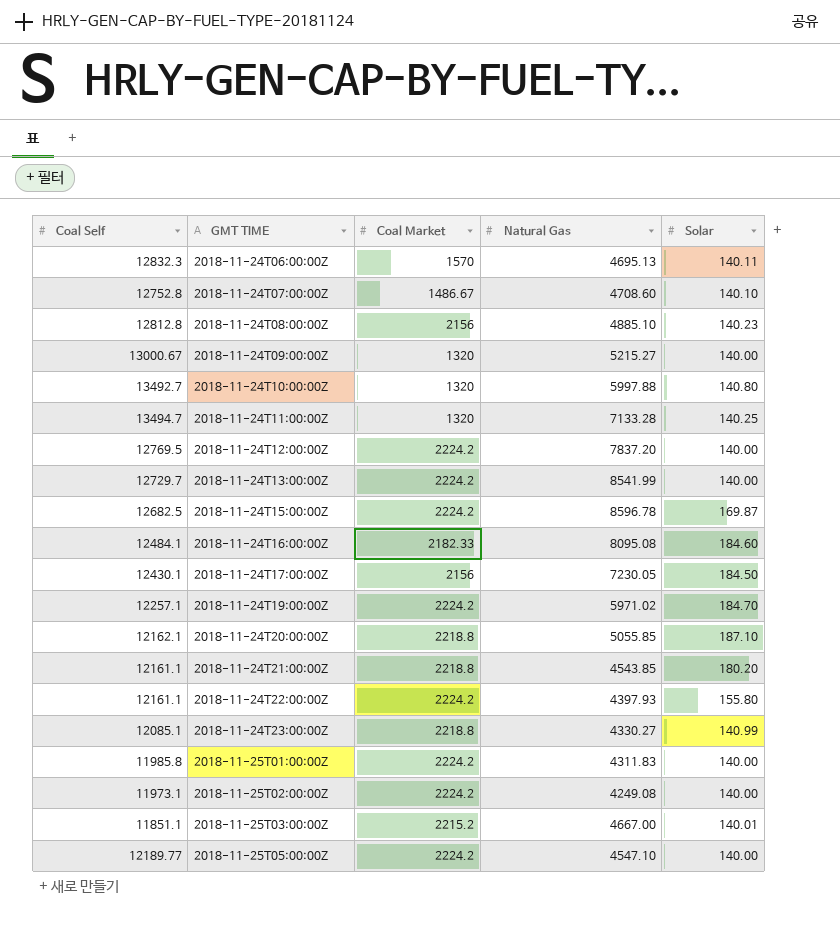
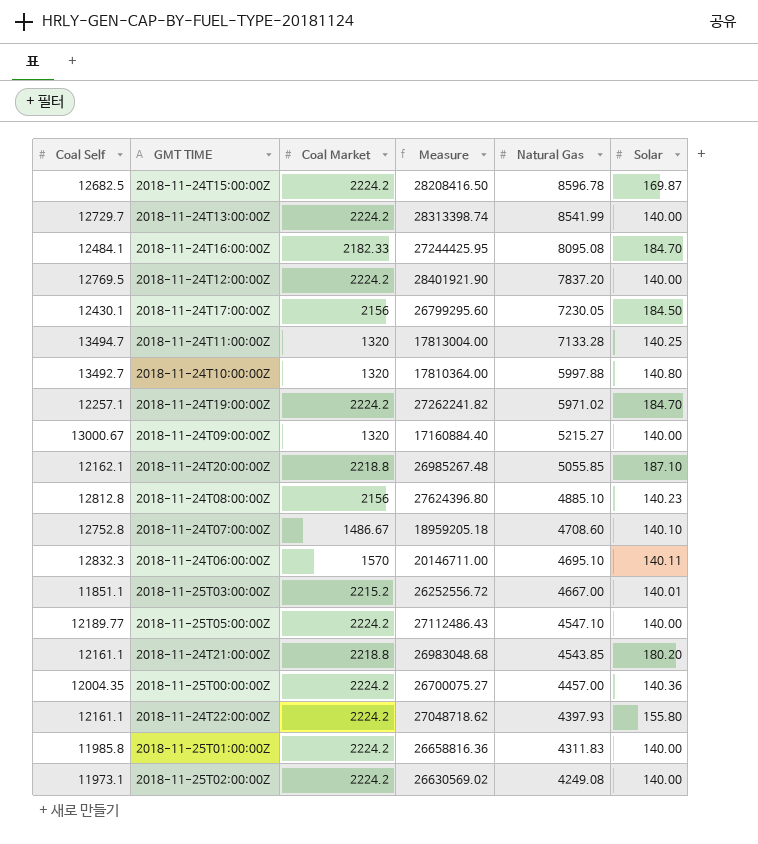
row order: GMT TIME ascending -> Natural Gas descending
column Measure | formula: none -> [Coal Self] * [Coal Market]
row 2018-11-24T23:00:00Z: 12085.1 | 2218.8 | 4330.27 | 140.99 -> none
2018-11-24T16:00:00Z | Solar: 184.60 -> 184.70
2018-11-24T06:00:00Z | Natural Gas: 4695.13 -> 4695.10
row 2018-11-25T00:00:00Z: none -> 12004.35 | 2224.2 | 26700075.27 | 4457.00 | 140.36

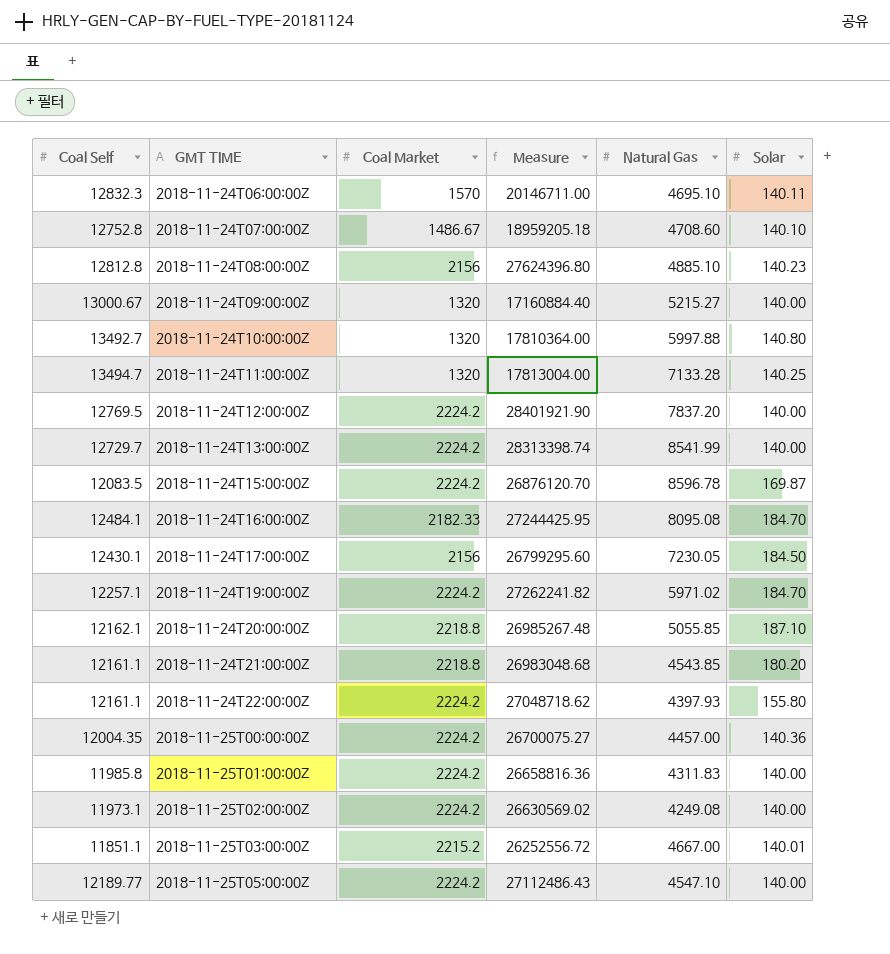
row order: Natural Gas descending -> GMT TIME ascending
2018-11-24T15:00:00Z | Coal Self: 12682.5 -> 12083.5
2018-11-24T15:00:00Z | Measure: 28208416.50 -> 26876120.70

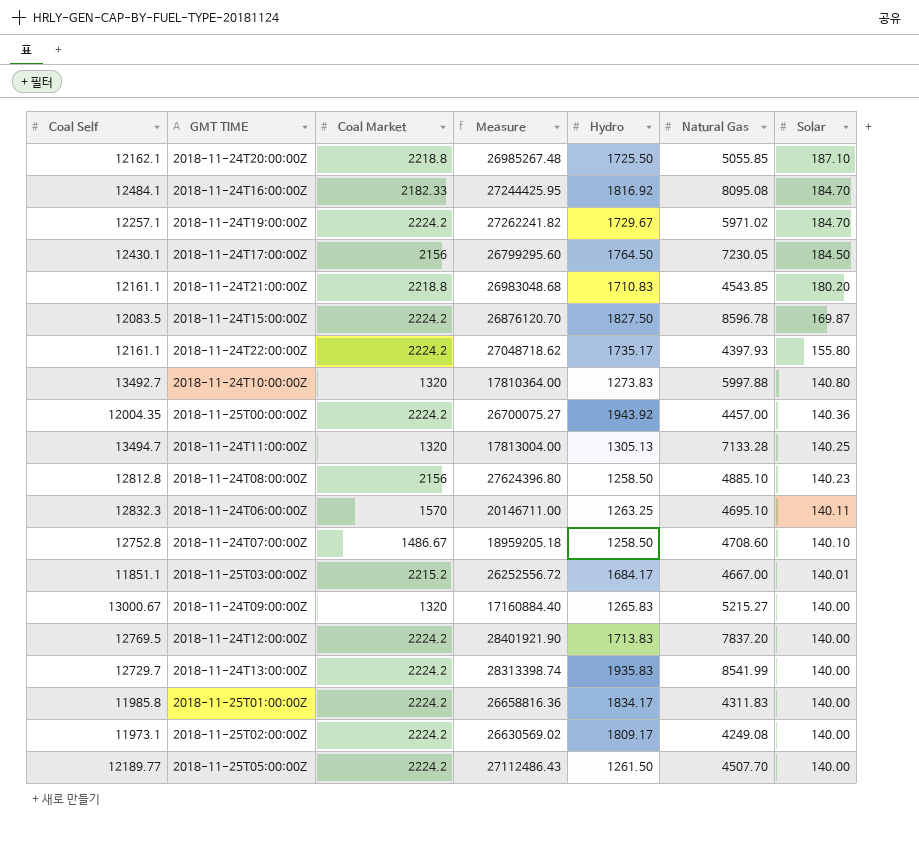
row order: GMT TIME ascending -> Solar descending
column Hydro | position: none -> 5
2018-11-25T05:00:00Z | Natural Gas: 4547.10 -> 4507.70

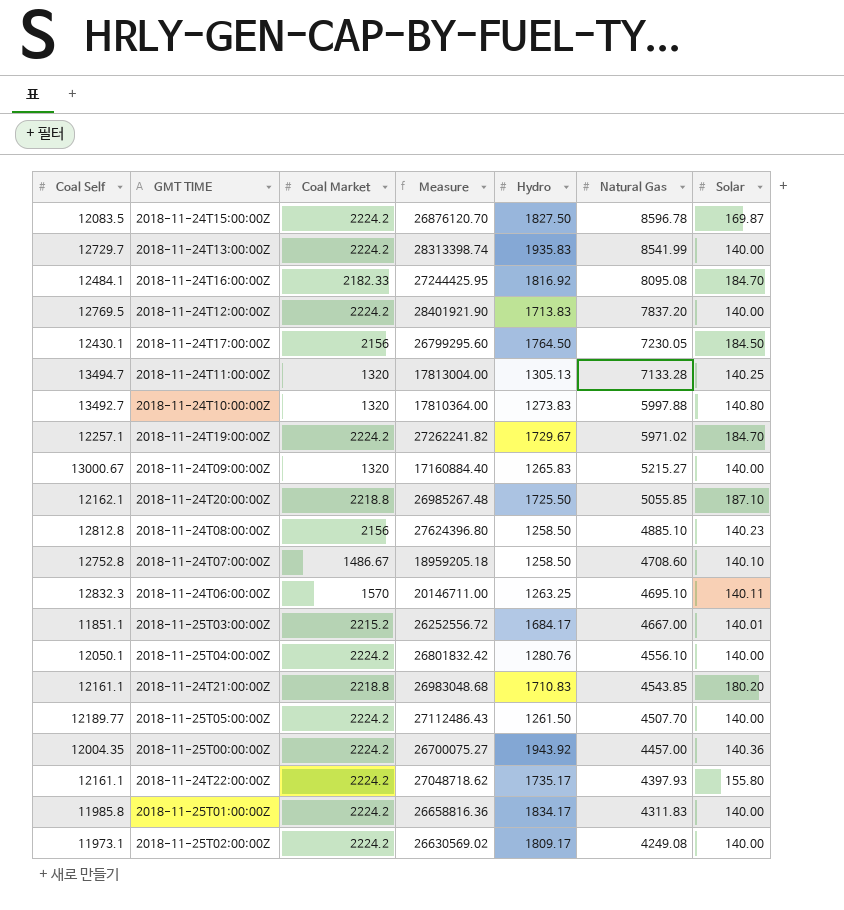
row order: Solar descending -> Natural Gas descending
row 2018-11-25T04:00:00Z: none -> 12050.1 | 2224.2 | 26801832.42 | 1280.76 | 4556.10 | 140.00

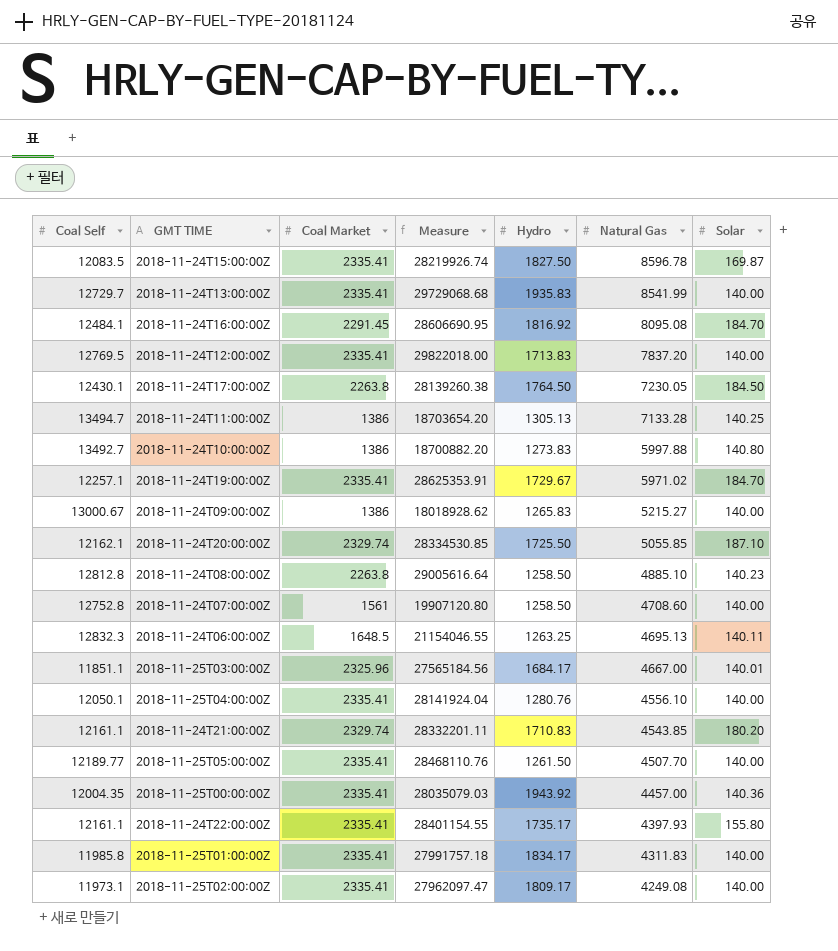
2018-11-24T15:00:00Z | Coal Market: 2224.2 -> 2335.41
2018-11-24T15:00:00Z | Measure: 26876120.70 -> 28219926.74
2018-11-24T13:00:00Z | Coal Market: 2224.2 -> 2335.41
2018-11-24T13:00:00Z | Measure: 28313398.74 -> 29729068.68
2018-11-24T16:00:00Z | Coal Market: 2182.33 -> 2291.45
2018-11-24T16:00:00Z | Measure: 27244425.95 -> 28606690.95
2018-11-24T12:00:00Z | Coal Market: 2224.2 -> 2335.41
2018-11-24T12:00:00Z | Measure: 28401921.90 -> 29822018.00
2018-11-24T17:00:00Z | Coal Market: 2156 -> 2263.8
2018-11-24T17:00:00Z | Measure: 26799295.60 -> 28139260.38
2018-11-24T11:00:00Z | Coal Market: 1320 -> 1386
2018-11-24T11:00:00Z | Measure: 17813004.00 -> 18703654.20
2018-11-24T10:00:00Z | Coal Market: 1320 -> 1386
2018-11-24T10:00:00Z | Measure: 17810364.00 -> 18700882.20
2018-11-24T19:00:00Z | Coal Market: 2224.2 -> 2335.41
2018-11-24T19:00:00Z | Measure: 27262241.82 -> 28625353.91
2018-11-24T09:00:00Z | Coal Market: 1320 -> 1386
2018-11-24T09:00:00Z | Measure: 17160884.40 -> 18018928.62
2018-11-24T20:00:00Z | Coal Market: 2218.8 -> 2329.74
2018-11-24T20:00:00Z | Measure: 26985267.48 -> 28334530.85
2018-11-24T08:00:00Z | Coal Market: 2156 -> 2263.8
2018-11-24T08:00:00Z | Measure: 27624396.80 -> 29005616.64
2018-11-24T07:00:00Z | Coal Market: 1486.67 -> 1561
2018-11-24T07:00:00Z | Measure: 18959205.18 -> 19907120.80
2018-11-24T07:00:00Z | Solar: 140.10 -> 140.00
2018-11-24T06:00:00Z | Coal Market: 1570 -> 1648.5
2018-11-24T06:00:00Z | Measure: 20146711.00 -> 21154046.55
2018-11-24T06:00:00Z | Natural Gas: 4695.10 -> 4695.13
2018-11-25T03:00:00Z | Coal Market: 2215.2 -> 2325.96
2018-11-25T03:00:00Z | Measure: 26252556.72 -> 27565184.56
2018-11-25T04:00:00Z | Coal Market: 2224.2 -> 2335.41
2018-11-25T04:00:00Z | Measure: 26801832.42 -> 28141924.04
2018-11-24T21:00:00Z | Coal Market: 2218.8 -> 2329.74
2018-11-24T21:00:00Z | Measure: 26983048.68 -> 28332201.11
2018-11-25T05:00:00Z | Coal Market: 2224.2 -> 2335.41
2018-11-25T05:00:00Z | Measure: 27112486.43 -> 28468110.76
2018-11-25T00:00:00Z | Coal Market: 2224.2 -> 2335.41
2018-11-25T00:00:00Z | Measure: 26700075.27 -> 28035079.03
2018-11-24T22:00:00Z | Coal Market: 2224.2 -> 2335.41
2018-11-24T22:00:00Z | Measure: 27048718.62 -> 28401154.55
2018-11-25T01:00:00Z | Coal Market: 2224.2 -> 2335.41
2018-11-25T01:00:00Z | Measure: 26658816.36 -> 27991757.18
2018-11-25T02:00:00Z | Coal Market: 2224.2 -> 2335.41
2018-11-25T02:00:00Z | Measure: 26630569.02 -> 27962097.47

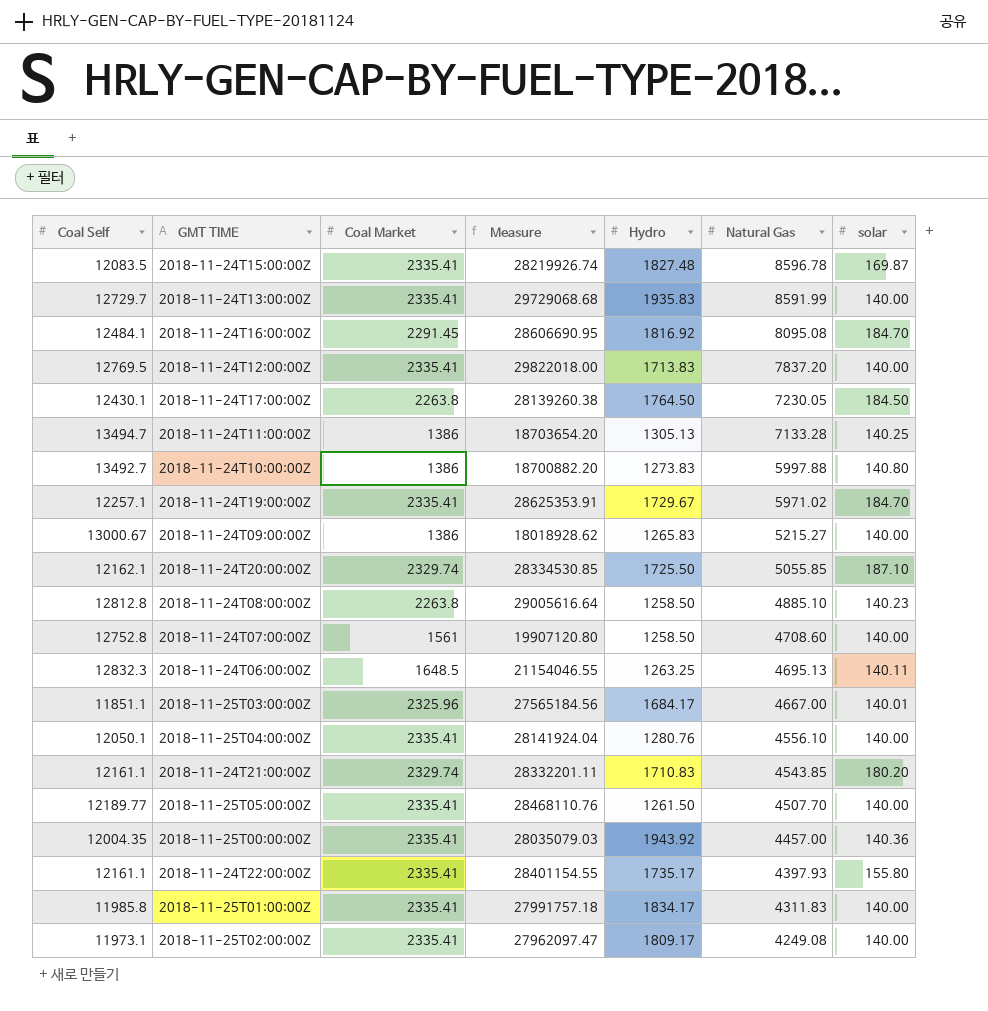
column name: Solar -> solar
2018-11-24T15:00:00Z | Hydro: 1827.50 -> 1827.48
2018-11-24T13:00:00Z | Natural Gas: 8541.99 -> 8591.99

